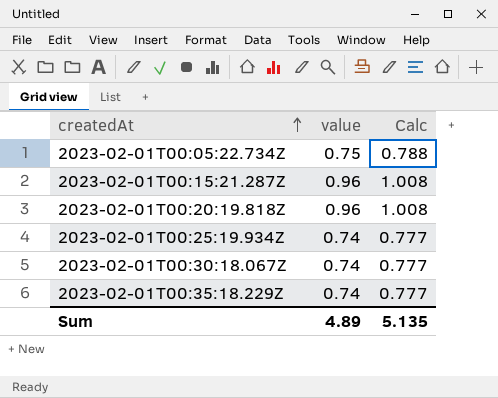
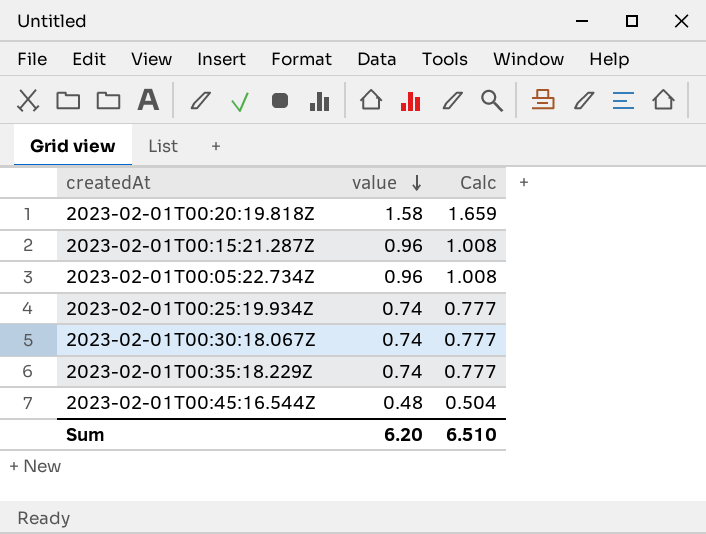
row order: createdAt ascending -> value descending
2023-02-01T00:20:19.818Z | value: 0.96 -> 1.58
2023-02-01T00:20:19.818Z | Calc: 1.008 -> 1.659
2023-02-01T00:05:22.734Z | value: 0.75 -> 0.96
2023-02-01T00:05:22.734Z | Calc: 0.788 -> 1.008
row 2023-02-01T00:45:16.544Z: none -> 0.48 | 0.504
Sum | value: 4.89 -> 6.20
Sum | Calc: 5.135 -> 6.510

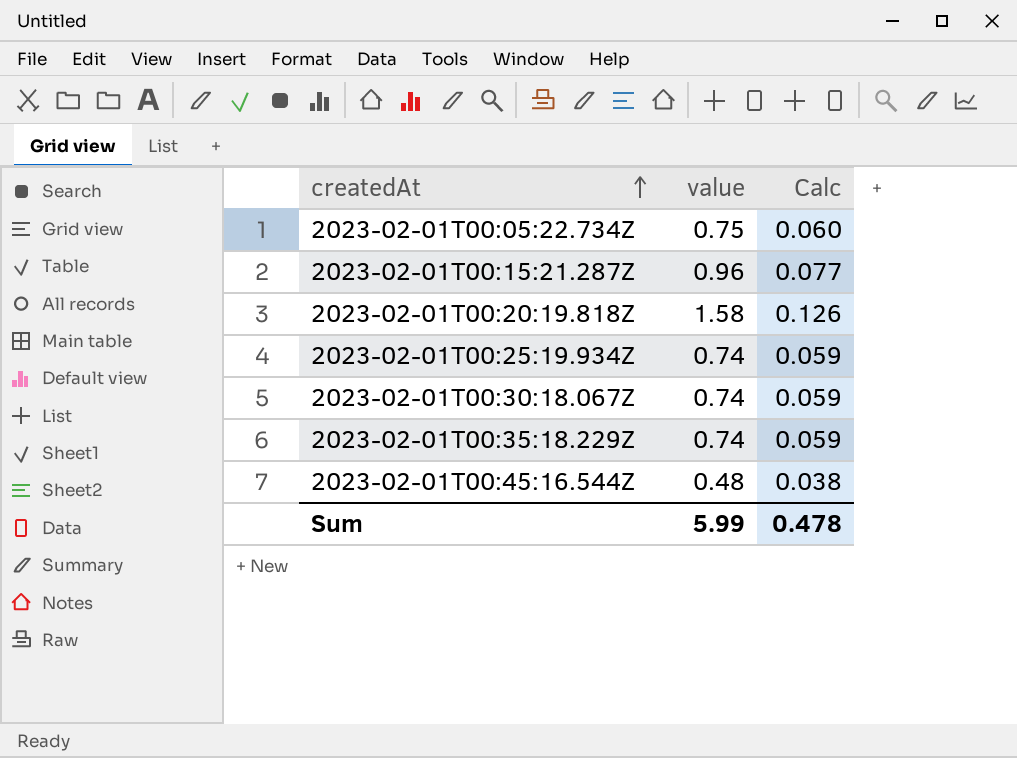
row order: value descending -> createdAt ascending
column Calc | formula: [value] * 1.05 -> [value] * 0.08
2023-02-01T00:05:22.734Z | value: 0.96 -> 0.75
Sum | value: 6.20 -> 5.99
Sum | Calc: 6.510 -> 0.478

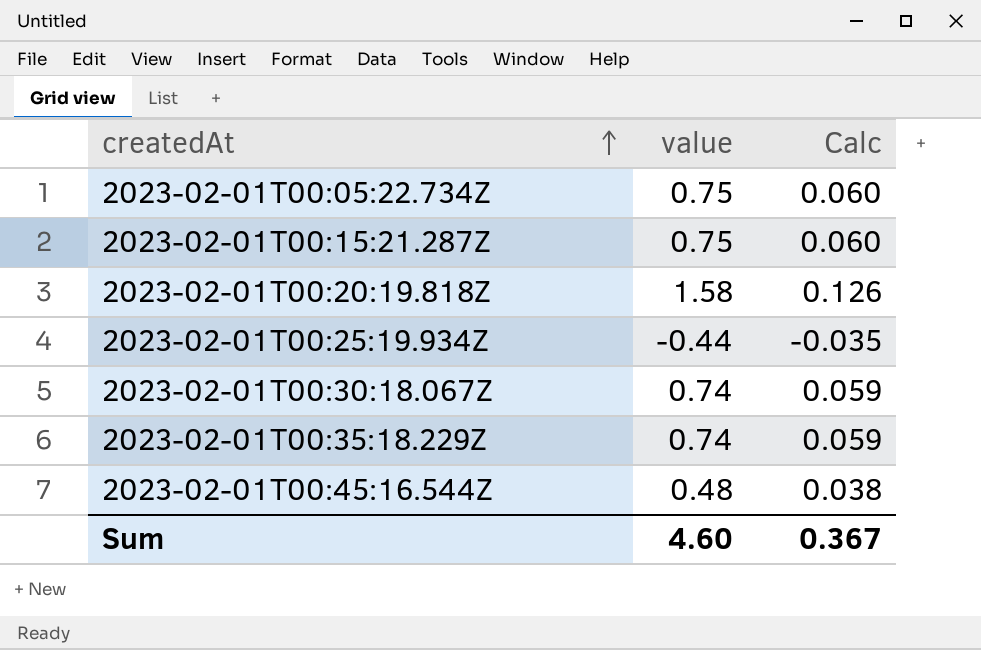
2023-02-01T00:15:21.287Z | value: 0.96 -> 0.75
2023-02-01T00:15:21.287Z | Calc: 0.077 -> 0.060
2023-02-01T00:25:19.934Z | value: 0.74 -> -0.44
2023-02-01T00:25:19.934Z | Calc: 0.059 -> -0.035
Sum | value: 5.99 -> 4.60
Sum | Calc: 0.478 -> 0.367

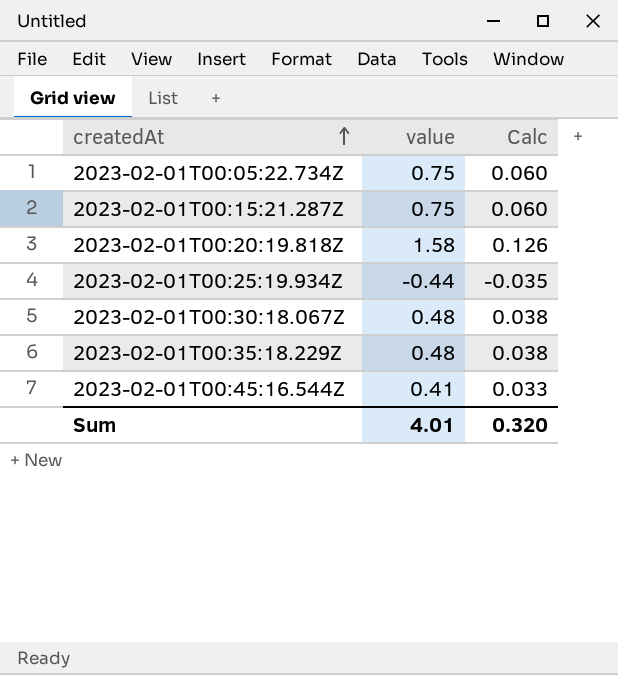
2023-02-01T00:30:18.067Z | value: 0.74 -> 0.48
2023-02-01T00:30:18.067Z | Calc: 0.059 -> 0.038
2023-02-01T00:35:18.229Z | value: 0.74 -> 0.48
2023-02-01T00:35:18.229Z | Calc: 0.059 -> 0.038
2023-02-01T00:45:16.544Z | value: 0.48 -> 0.41
2023-02-01T00:45:16.544Z | Calc: 0.038 -> 0.033
Sum | value: 4.60 -> 4.01
Sum | Calc: 0.367 -> 0.320

